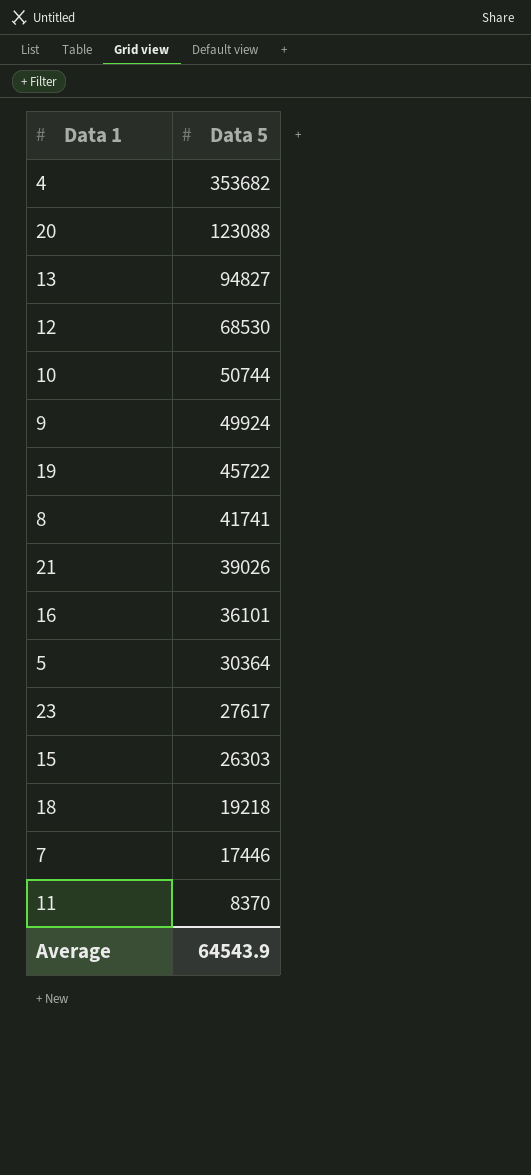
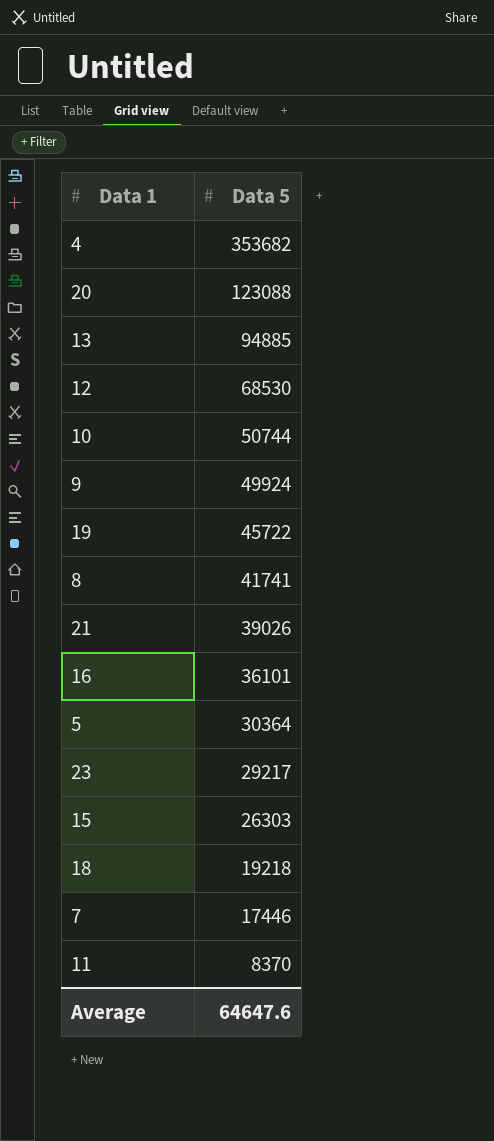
13 | Data 5: 94827 -> 94885
23 | Data 5: 27617 -> 29217
Average | Data 5: 64543.9 -> 64647.6

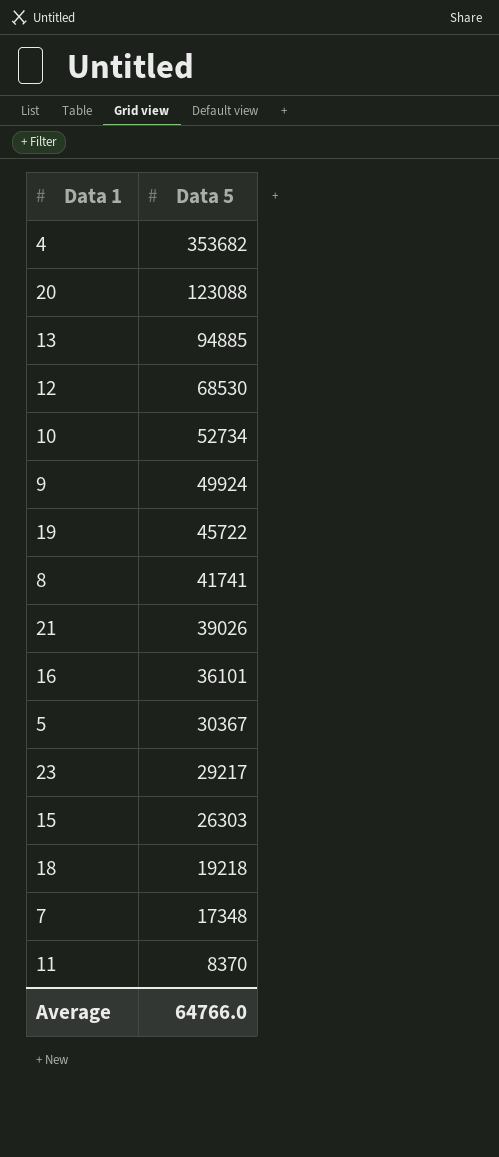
10 | Data 5: 50744 -> 52734
5 | Data 5: 30364 -> 30367
7 | Data 5: 17446 -> 17348
Average | Data 5: 64647.6 -> 64766.0

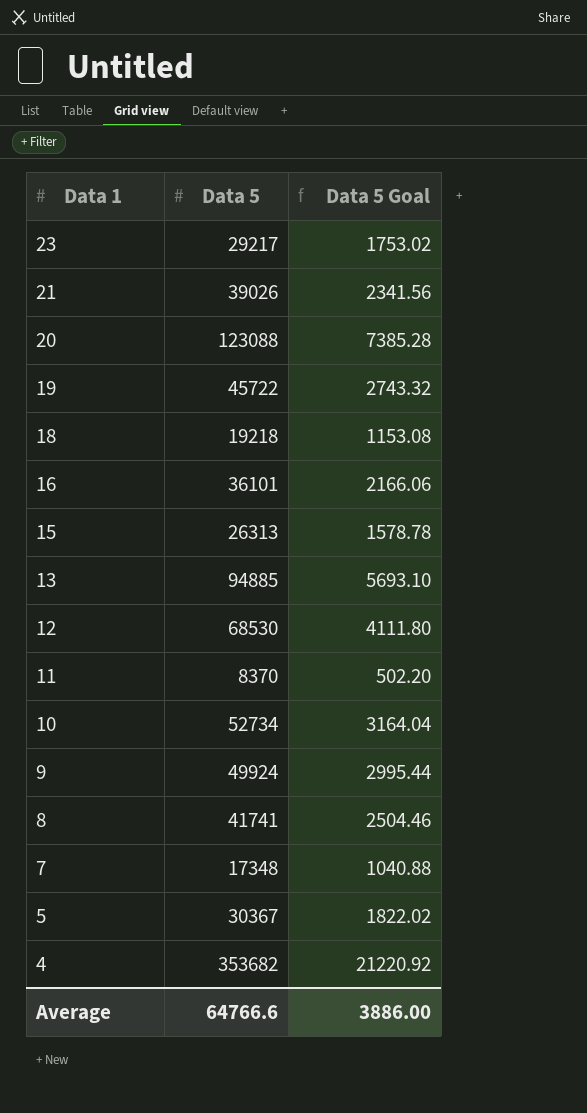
row order: Data 5 descending -> Data 1 descending
column Data 5 Goal | formula: none -> [Data 5] * 0.06
15 | Data 5: 26303 -> 26313
Average | Data 5: 64766.0 -> 64766.6

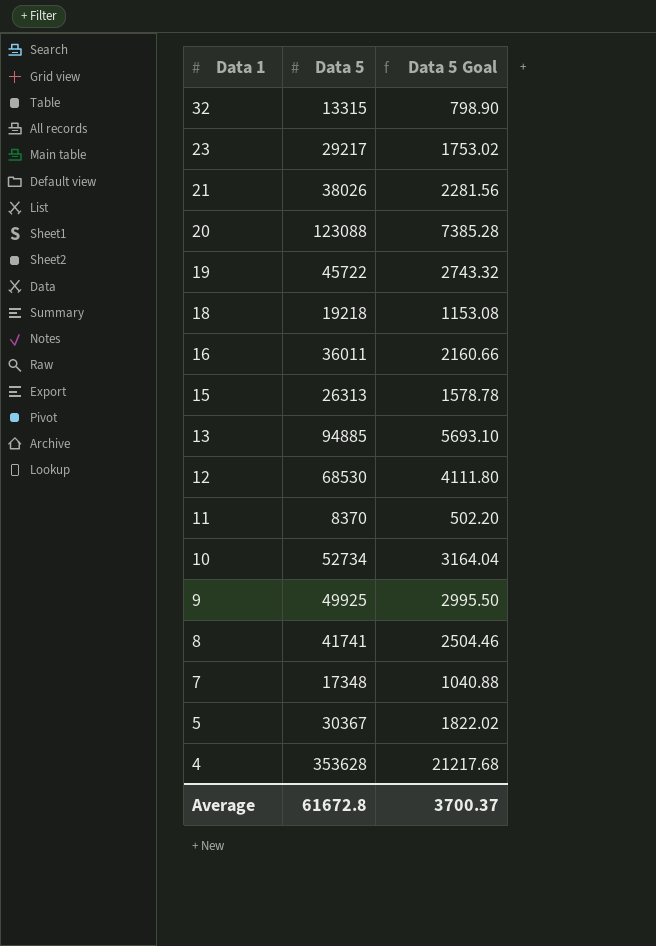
row 32: none -> 13315 | 798.90
21 | Data 5: 39026 -> 38026
21 | Data 5 Goal: 2341.56 -> 2281.56
16 | Data 5: 36101 -> 36011
16 | Data 5 Goal: 2166.06 -> 2160.66
9 | Data 5: 49924 -> 49925
9 | Data 5 Goal: 2995.44 -> 2995.50
4 | Data 5: 353682 -> 353628
4 | Data 5 Goal: 21220.92 -> 21217.68
Average | Data 5: 64766.6 -> 61672.8
Average | Data 5 Goal: 3886.00 -> 3700.37

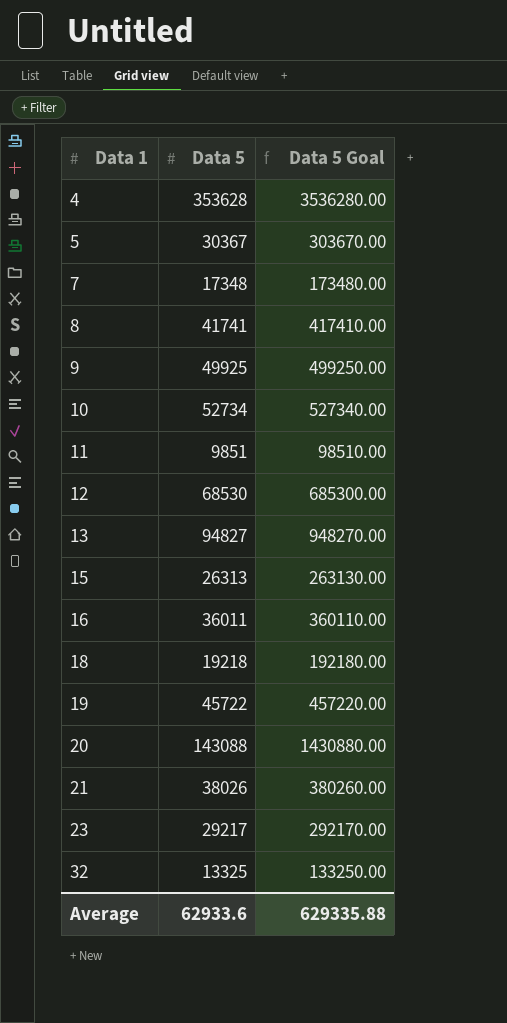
row order: Data 1 descending -> Data 1 ascending
column Data 5 Goal | formula: [Data 5] * 0.06 -> [Data 5] * 10
11 | Data 5: 8370 -> 9851
13 | Data 5: 94885 -> 94827
20 | Data 5: 123088 -> 143088
32 | Data 5: 13315 -> 13325
Average | Data 5: 61672.8 -> 62933.6
Average | Data 5 Goal: 3700.37 -> 629335.88

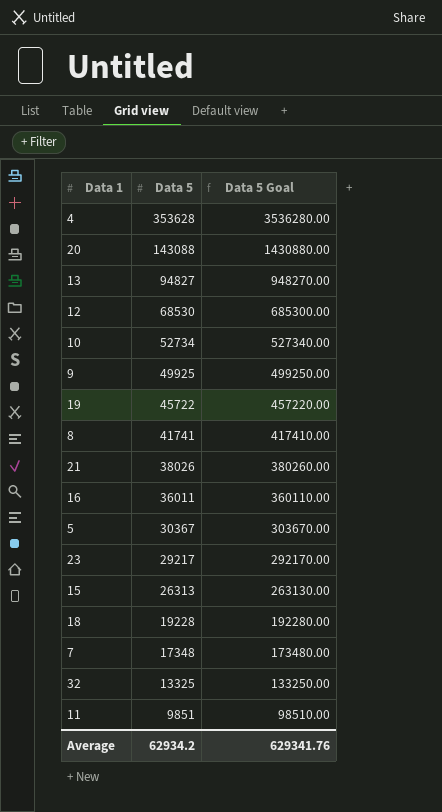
row order: Data 1 ascending -> Data 5 descending
18 | Data 5: 19218 -> 19228
18 | Data 5 Goal: 192180.00 -> 192280.00
Average | Data 5: 62933.6 -> 62934.2
Average | Data 5 Goal: 629335.88 -> 629341.76

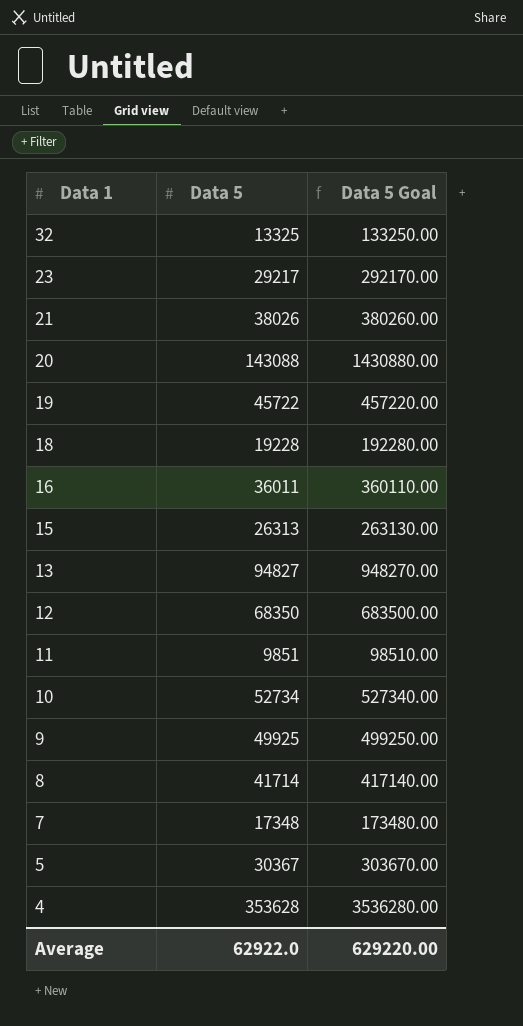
row order: Data 5 descending -> Data 1 descending
12 | Data 5: 68530 -> 68350
12 | Data 5 Goal: 685300.00 -> 683500.00
8 | Data 5: 41741 -> 41714
8 | Data 5 Goal: 417410.00 -> 417140.00
Average | Data 5: 62934.2 -> 62922.0
Average | Data 5 Goal: 629341.76 -> 629220.00

